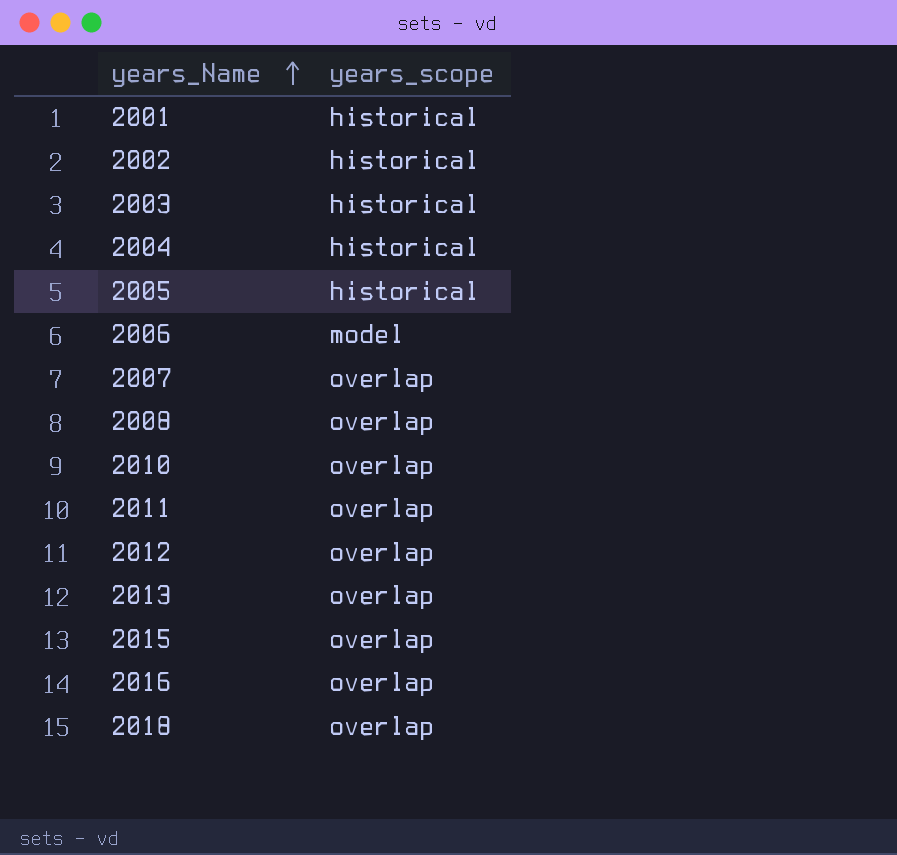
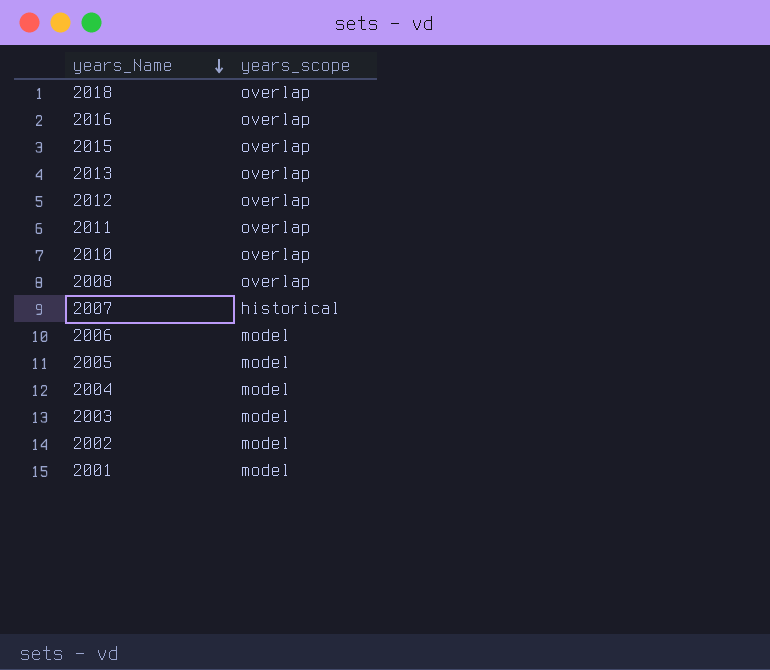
row order: years_Name ascending -> years_Name descending
2007 | years_scope: overlap -> historical
2005 | years_scope: historical -> model
2004 | years_scope: historical -> model
2003 | years_scope: historical -> model
2002 | years_scope: historical -> model
2001 | years_scope: historical -> model

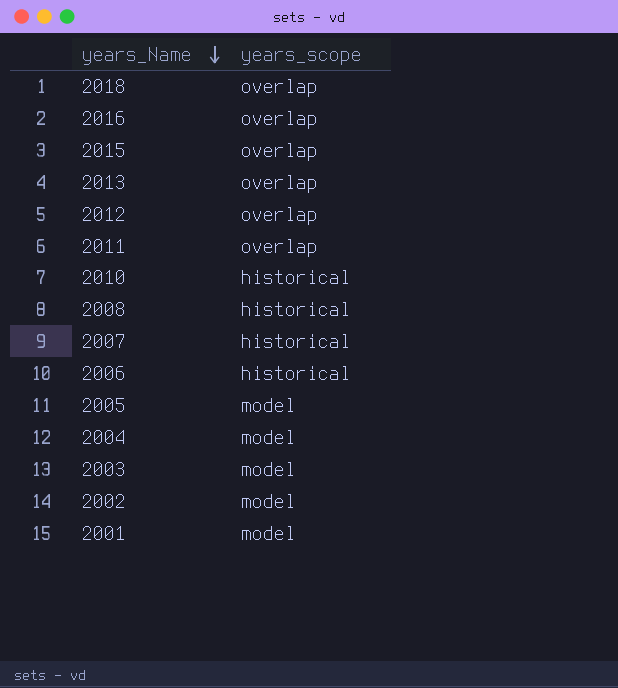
2010 | years_scope: overlap -> historical
2008 | years_scope: overlap -> historical
2006 | years_scope: model -> historical

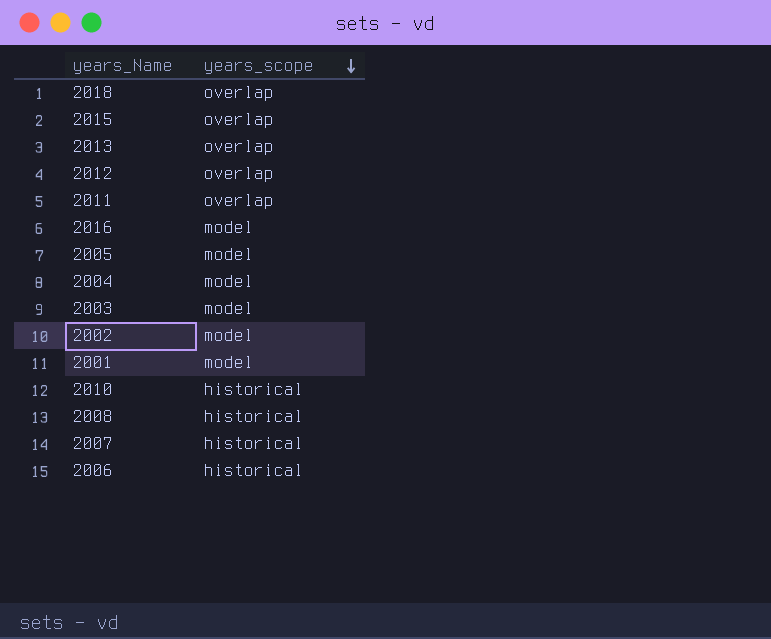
row order: years_Name descending -> years_scope descending
2016 | years_scope: overlap -> model

